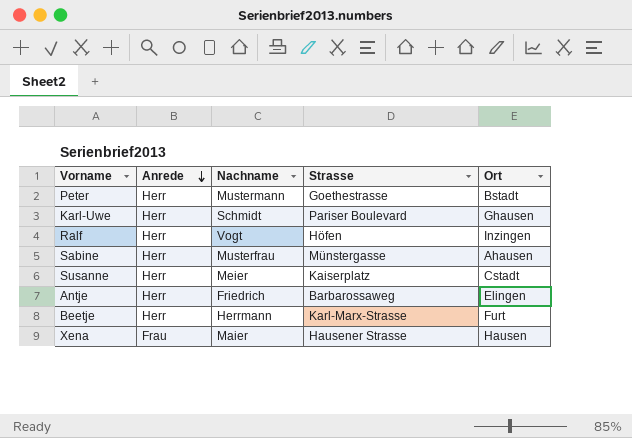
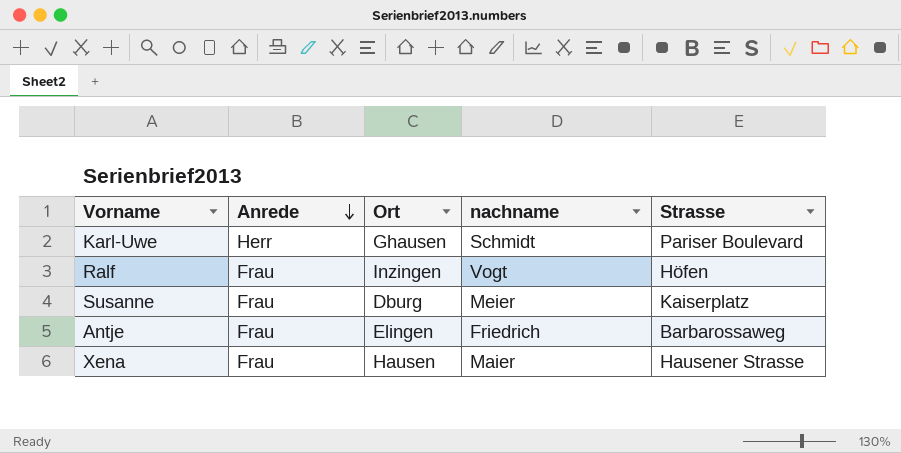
column Ort | position: 5 -> 3
column name: Nachname -> nachname
row Peter: Herr | Mustermann | Goethestrasse | Bstadt -> none
row Sabine: Herr | Musterfrau | Münstergasse | Ahausen -> none
row Beetje: Herr | Herrmann | Karl-Marx-Strasse | Furt -> none
Ralf | Anrede: Herr -> Frau
Susanne | Anrede: Herr -> Frau
Susanne | Ort: Cstadt -> Dburg
Antje | Anrede: Herr -> Frau

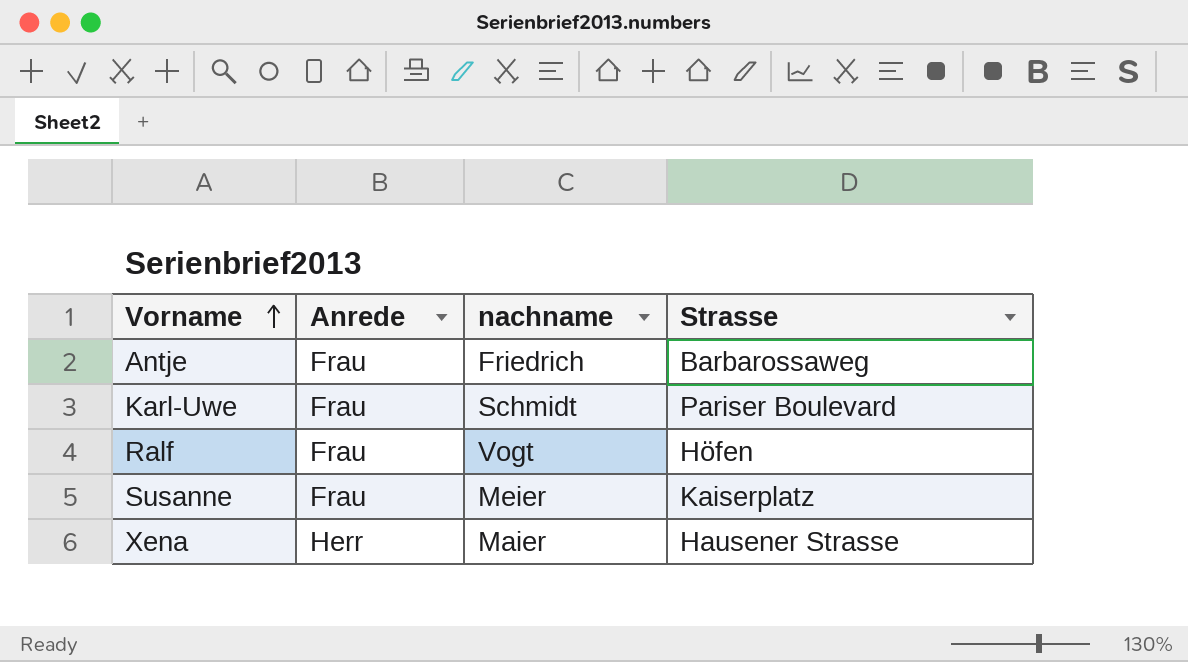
row order: Anrede descending -> Vorname ascending
column Ort | position: 3 -> none
Karl-Uwe | Anrede: Herr -> Frau
Xena | Anrede: Frau -> Herr

